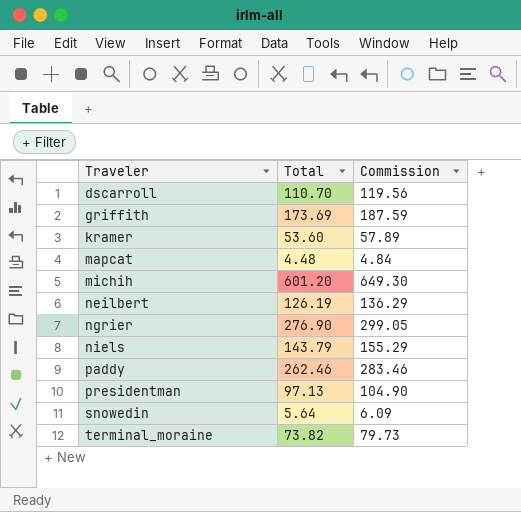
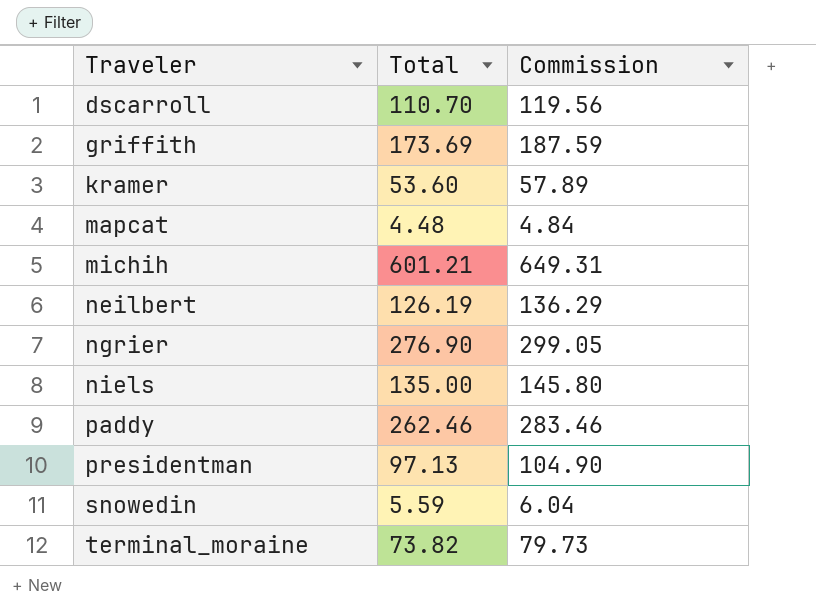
michih | Total: 601.20 -> 601.21
michih | Commission: 649.30 -> 649.31
niels | Total: 143.79 -> 135.00
niels | Commission: 155.29 -> 145.80
snowedin | Total: 5.64 -> 5.59
snowedin | Commission: 6.09 -> 6.04

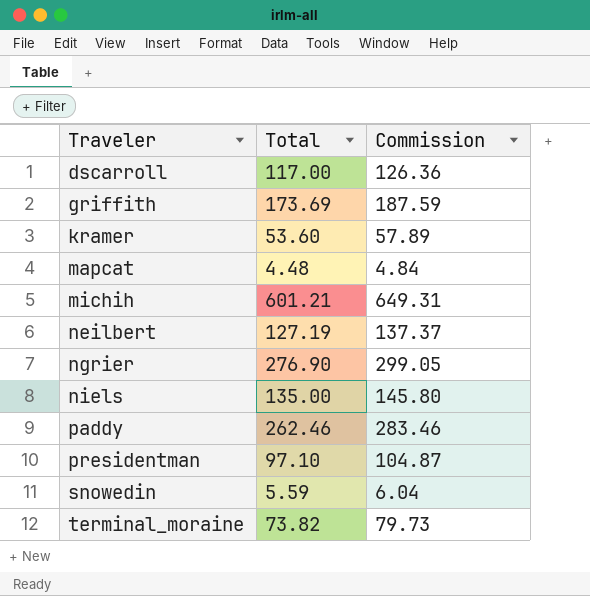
dscarroll | Total: 110.70 -> 117.00
dscarroll | Commission: 119.56 -> 126.36
neilbert | Total: 126.19 -> 127.19
neilbert | Commission: 136.29 -> 137.37
presidentman | Total: 97.13 -> 97.10
presidentman | Commission: 104.90 -> 104.87

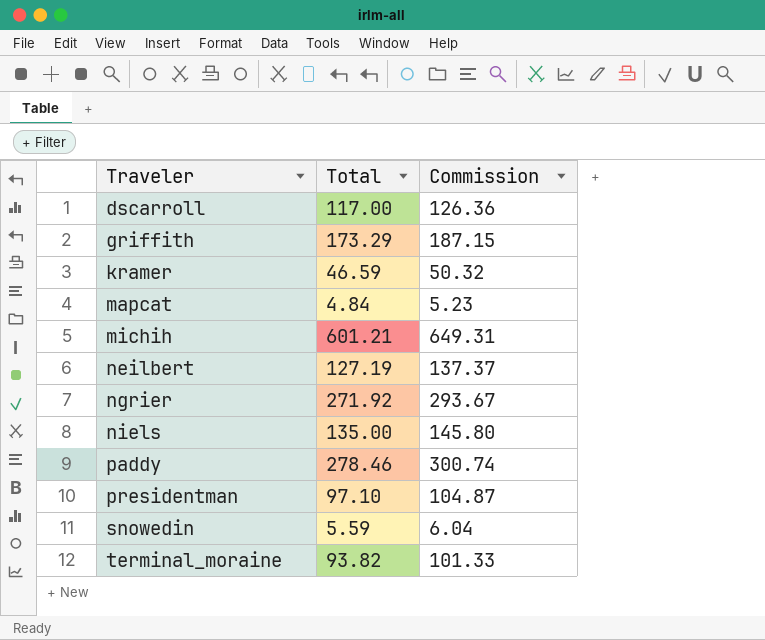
griffith | Total: 173.69 -> 173.29
griffith | Commission: 187.59 -> 187.15
kramer | Total: 53.60 -> 46.59
kramer | Commission: 57.89 -> 50.32
mapcat | Total: 4.48 -> 4.84
mapcat | Commission: 4.84 -> 5.23
ngrier | Total: 276.90 -> 271.92
ngrier | Commission: 299.05 -> 293.67
paddy | Total: 262.46 -> 278.46
paddy | Commission: 283.46 -> 300.74
terminal_moraine | Total: 73.82 -> 93.82
terminal_moraine | Commission: 79.73 -> 101.33

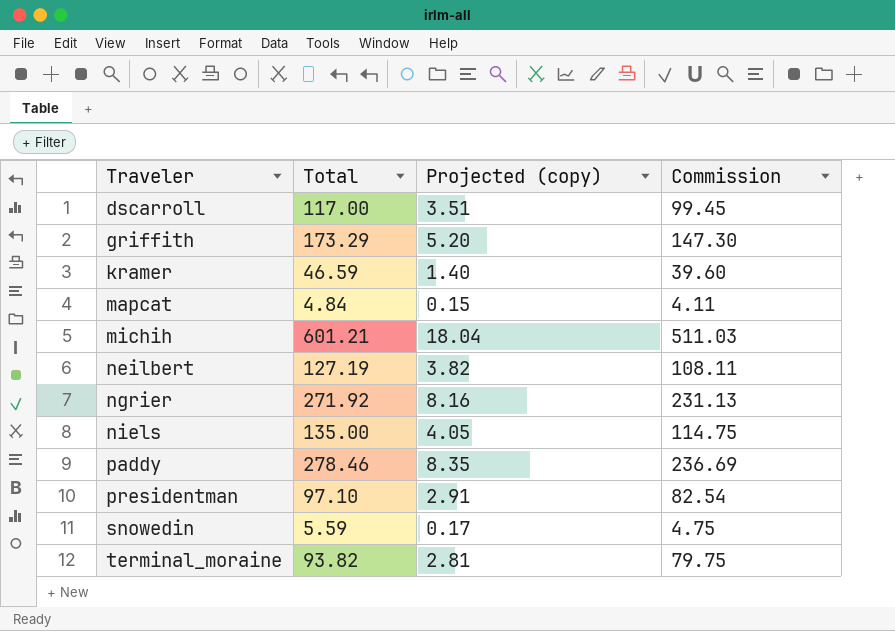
column Projected (copy) | formula: none -> [Total] * 0.03
column Commission | formula: [Total] * 1.08 -> [Total] * 0.85

